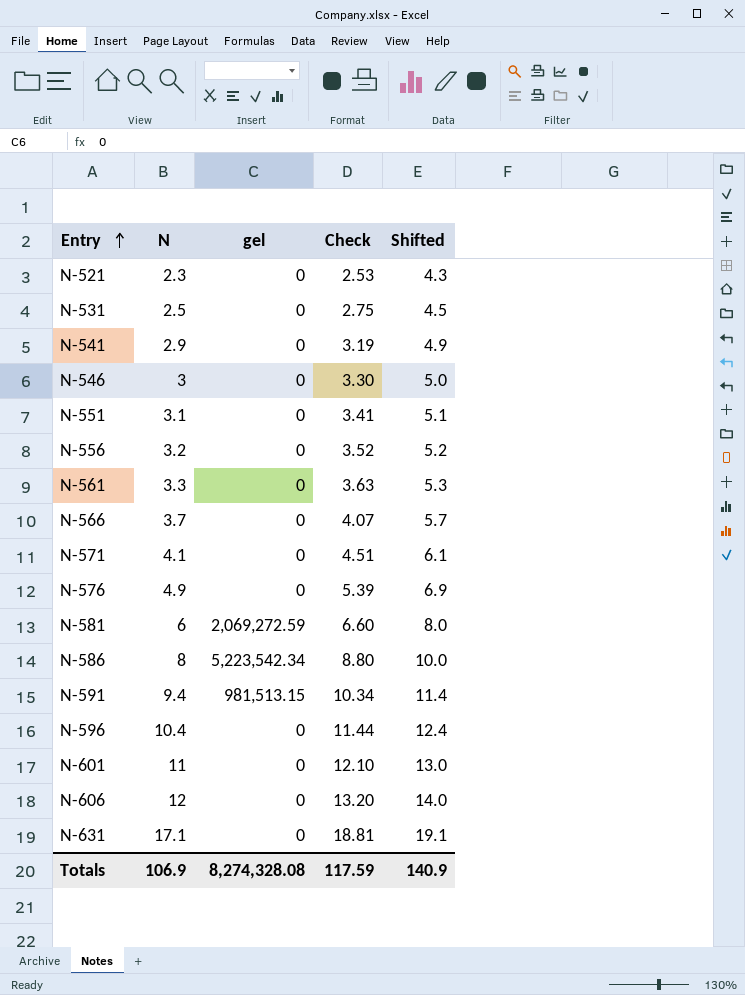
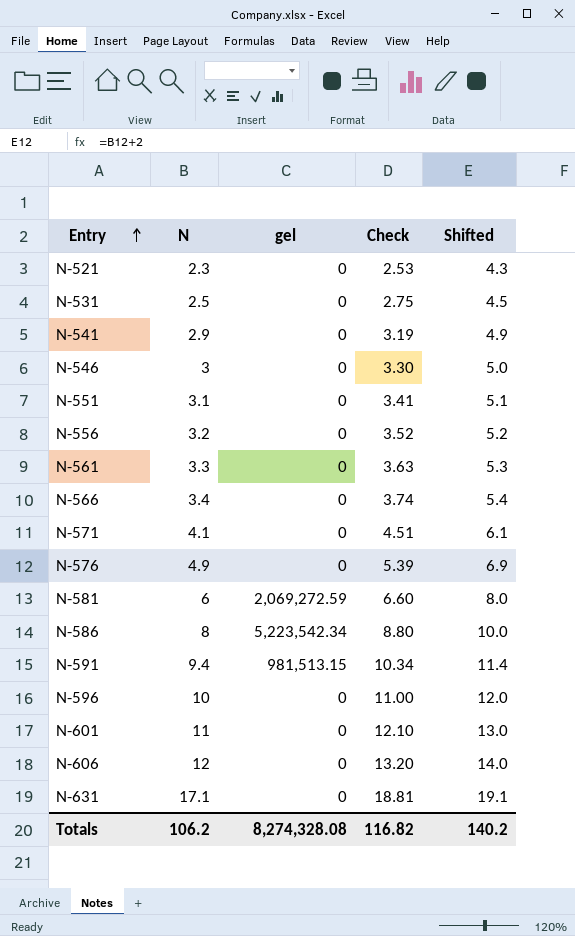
N-566 | N: 3.7 -> 3.4
N-566 | Check: 4.07 -> 3.74
N-566 | Shifted: 5.7 -> 5.4
N-596 | N: 10.4 -> 10
N-596 | Check: 11.44 -> 11.00
N-596 | Shifted: 12.4 -> 12.0
Totals | N: 106.9 -> 106.2
Totals | Check: 117.59 -> 116.82
Totals | Shifted: 140.9 -> 140.2

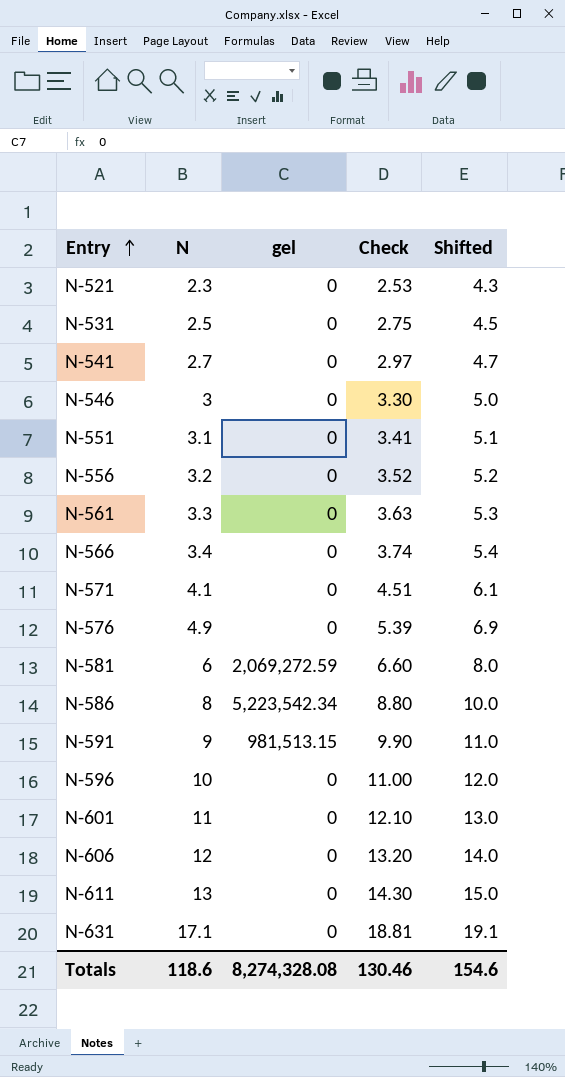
N-541 | N: 2.9 -> 2.7
N-541 | Check: 3.19 -> 2.97
N-541 | Shifted: 4.9 -> 4.7
N-591 | N: 9.4 -> 9
N-591 | Check: 10.34 -> 9.90
N-591 | Shifted: 11.4 -> 11.0
row N-611: none -> 13 | 0 | 14.30 | 15.0
Totals | N: 106.2 -> 118.6
Totals | Check: 116.82 -> 130.46
Totals | Shifted: 140.2 -> 154.6

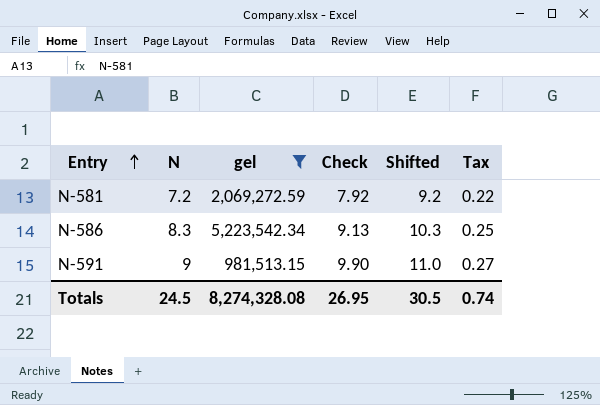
filter: none -> gel != 0
column Tax | formula: none -> [N] * 0.03
N-581 | N: 6 -> 7.2
N-581 | Check: 6.60 -> 7.92
N-581 | Shifted: 8.0 -> 9.2
N-586 | N: 8 -> 8.3
N-586 | Check: 8.80 -> 9.13
N-586 | Shifted: 10.0 -> 10.3
Totals | N: 118.6 -> 24.5
Totals | Check: 130.46 -> 26.95
Totals | Shifted: 154.6 -> 30.5

